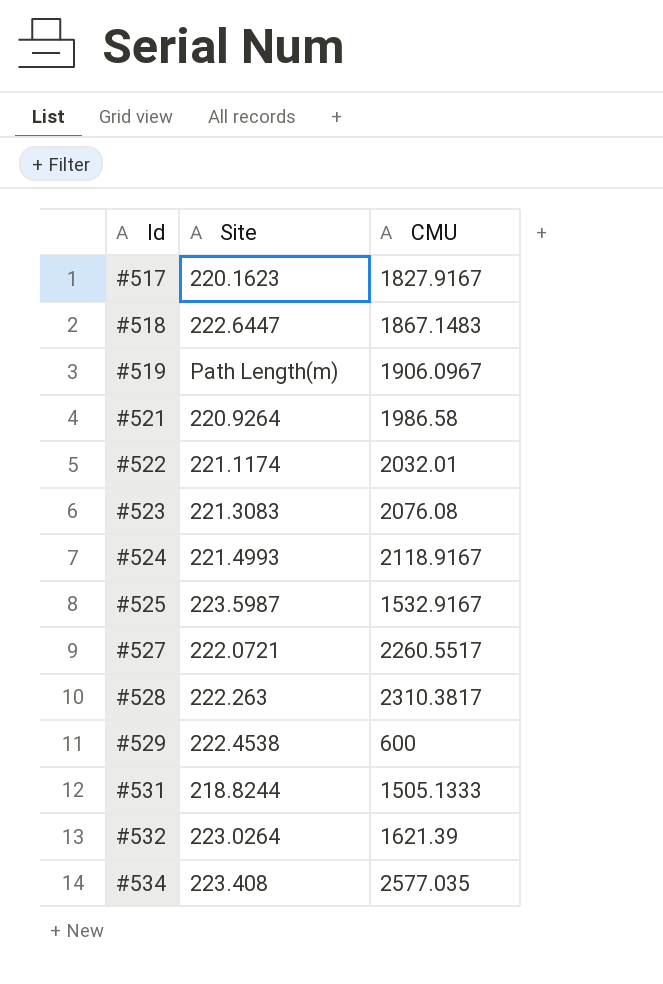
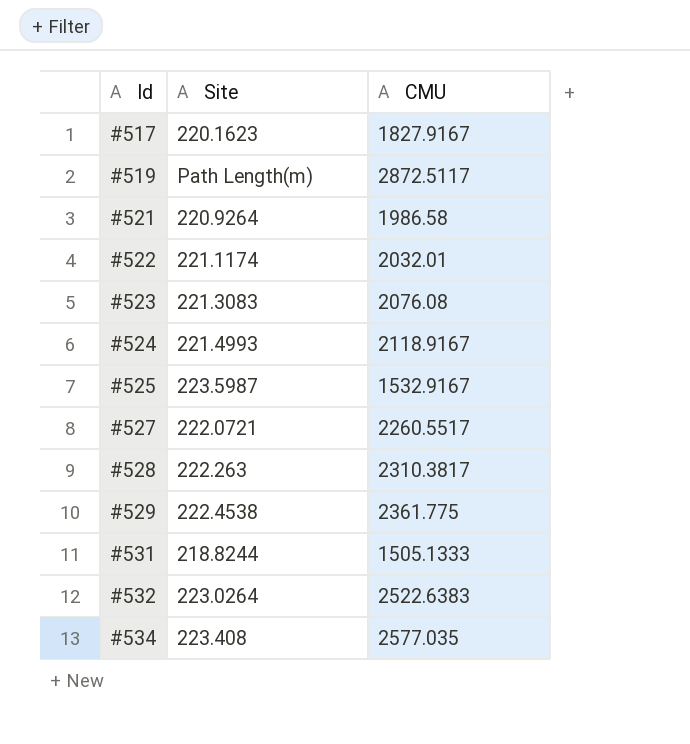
row #518: 222.6447 | 1867.1483 -> none
#519 | CMU: 1906.0967 -> 2872.5117
#529 | CMU: 600 -> 2361.775
#532 | CMU: 1621.39 -> 2522.6383

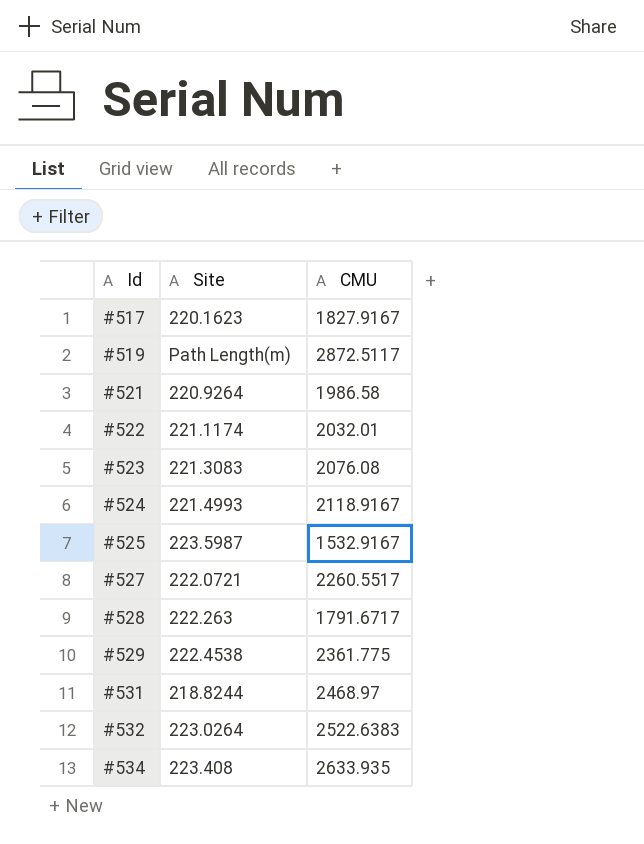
#528 | CMU: 2310.3817 -> 1791.6717
#531 | CMU: 1505.1333 -> 2468.97
#534 | CMU: 2577.035 -> 2633.935

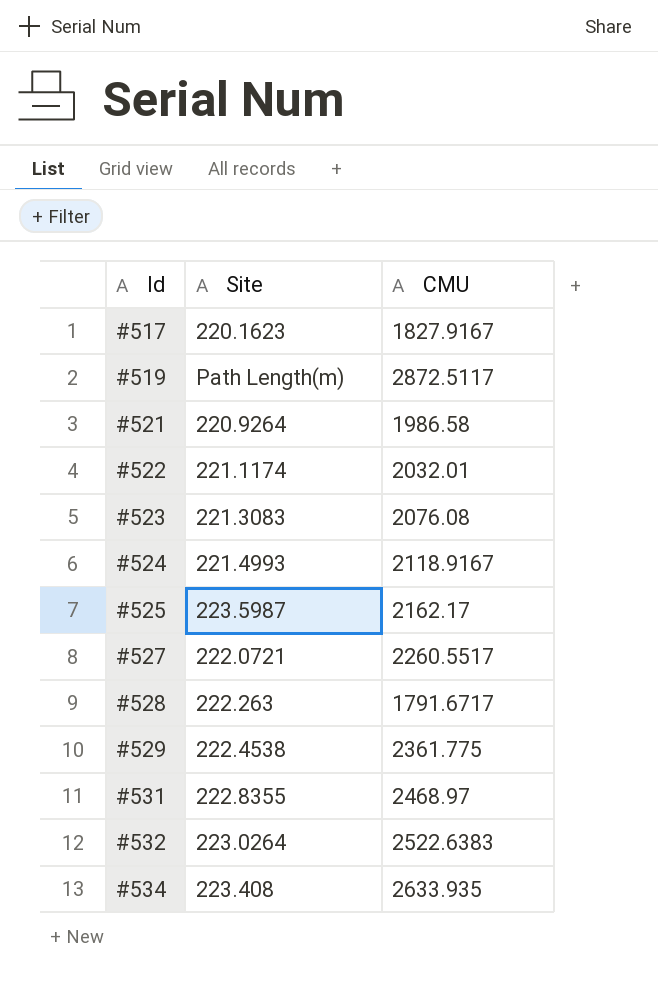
#525 | CMU: 1532.9167 -> 2162.17
#531 | Site: 218.8244 -> 222.8355

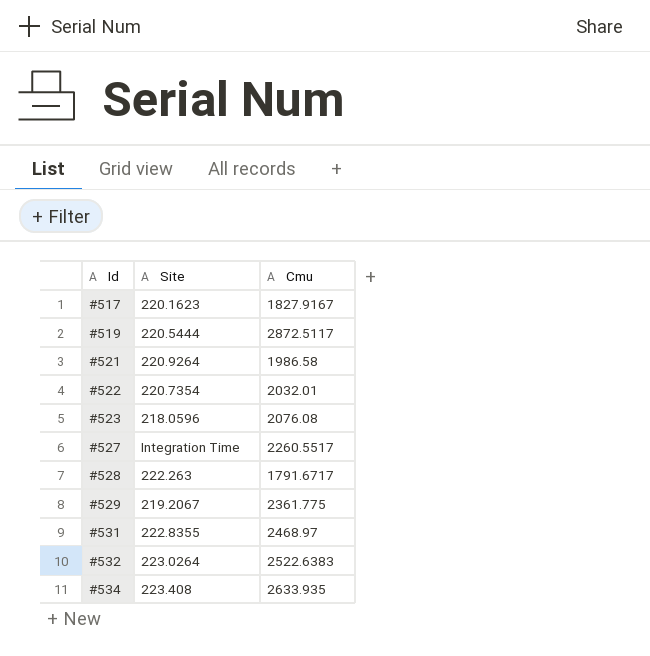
column name: CMU -> Cmu
row #524: 221.4993 | 2118.9167 -> none
row #525: 223.5987 | 2162.17 -> none
#519 | Site: Path Length(m) -> 220.5444
#522 | Site: 221.1174 -> 220.7354
#523 | Site: 221.3083 -> 218.0596
#527 | Site: 222.0721 -> Integration Time
#529 | Site: 222.4538 -> 219.2067

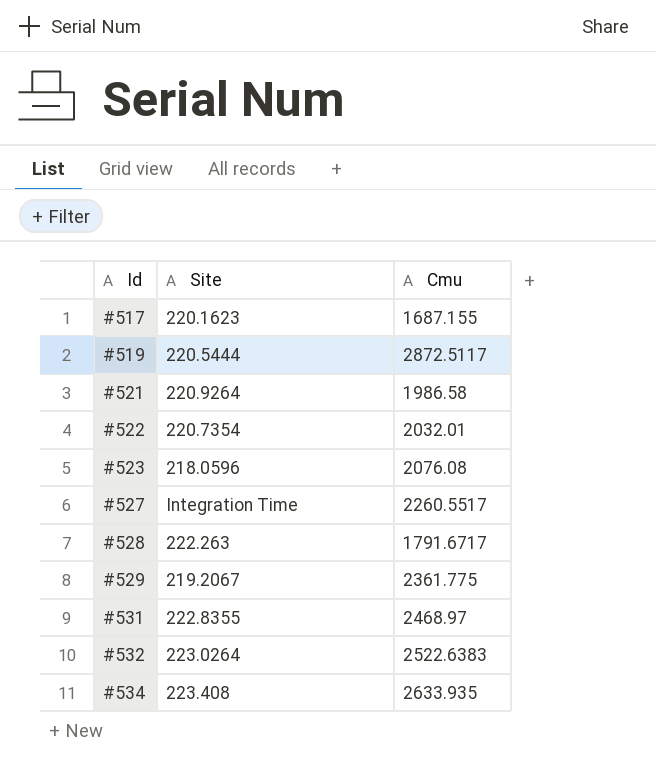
#517 | Cmu: 1827.9167 -> 1687.155

